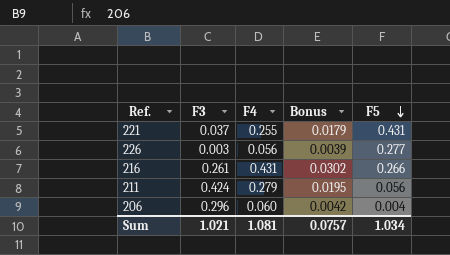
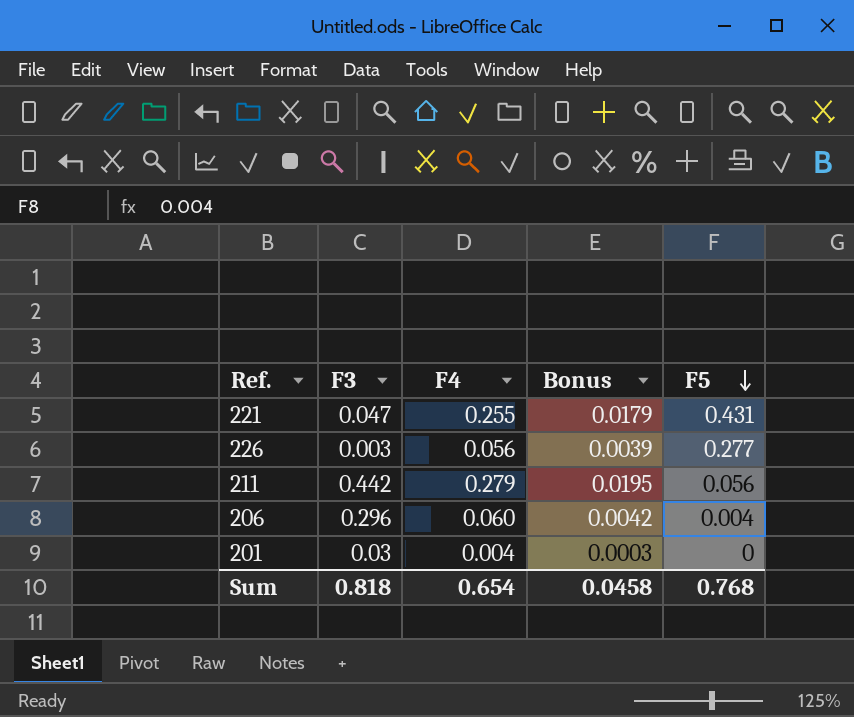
row 216: 0.261 | 0.431 | 0.0302 | 0.266 -> none
221 | F3: 0.037 -> 0.047
211 | F3: 0.424 -> 0.442
row 201: none -> 0.03 | 0.004 | 0.0003 | 0
Sum | F3: 1.021 -> 0.818
Sum | F4: 1.081 -> 0.654
Sum | Bonus: 0.0757 -> 0.0458
Sum | F5: 1.034 -> 0.768

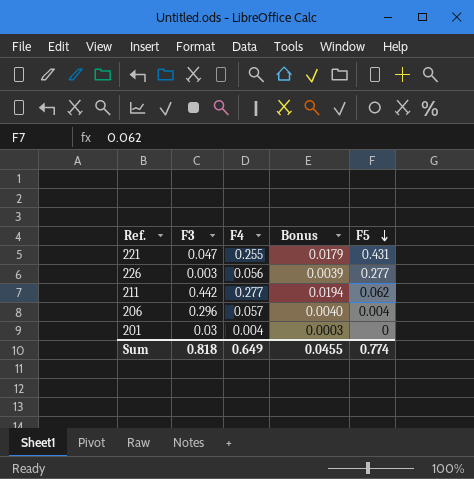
211 | F4: 0.279 -> 0.277
211 | Bonus: 0.0195 -> 0.0194
211 | F5: 0.056 -> 0.062
206 | F4: 0.060 -> 0.057
206 | Bonus: 0.0042 -> 0.0040
Sum | F4: 0.654 -> 0.649
Sum | Bonus: 0.0458 -> 0.0455
Sum | F5: 0.768 -> 0.774

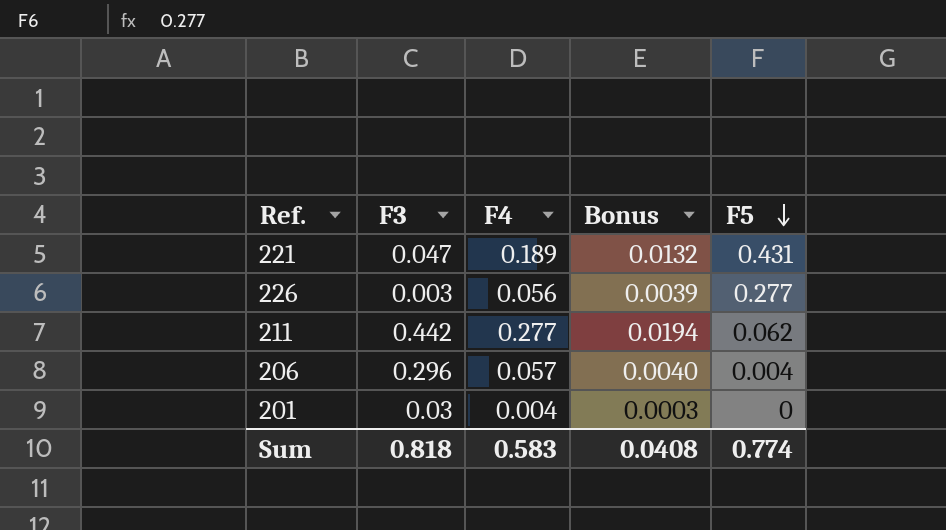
221 | F4: 0.255 -> 0.189
221 | Bonus: 0.0179 -> 0.0132
Sum | F4: 0.649 -> 0.583
Sum | Bonus: 0.0455 -> 0.0408

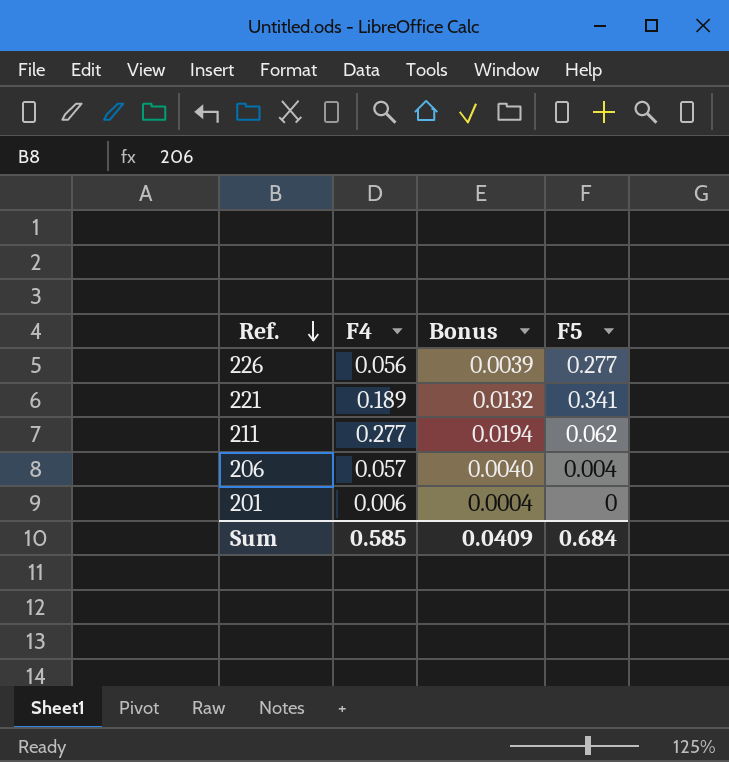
row order: F5 descending -> Ref. descending
column F3 | position: 2 -> none
221 | F5: 0.431 -> 0.341
201 | F4: 0.004 -> 0.006
201 | Bonus: 0.0003 -> 0.0004
Sum | F4: 0.583 -> 0.585
Sum | Bonus: 0.0408 -> 0.0409
Sum | F5: 0.774 -> 0.684

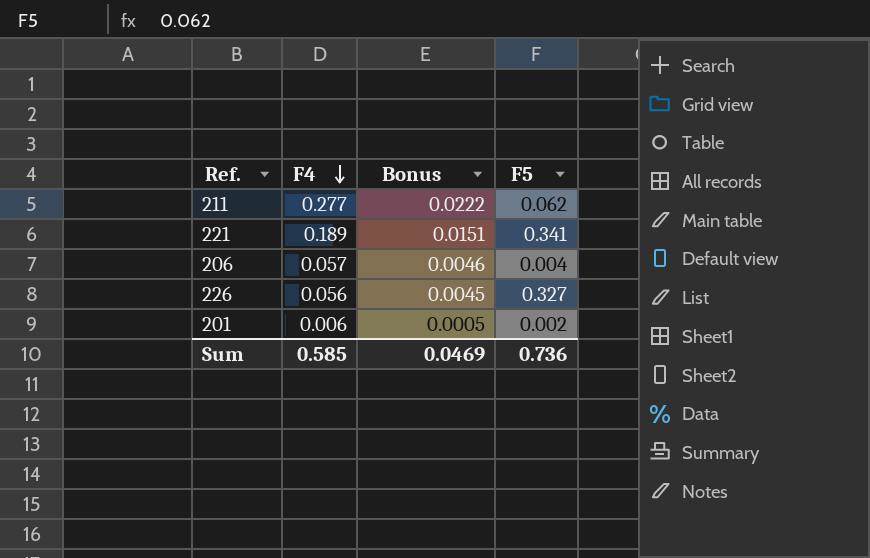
row order: Ref. descending -> F4 descending
column Bonus | formula: [F4] * 0.07 -> [F4] * 0.08
226 | F5: 0.277 -> 0.327
201 | F5: 0 -> 0.002
Sum | Bonus: 0.0409 -> 0.0469
Sum | F5: 0.684 -> 0.736

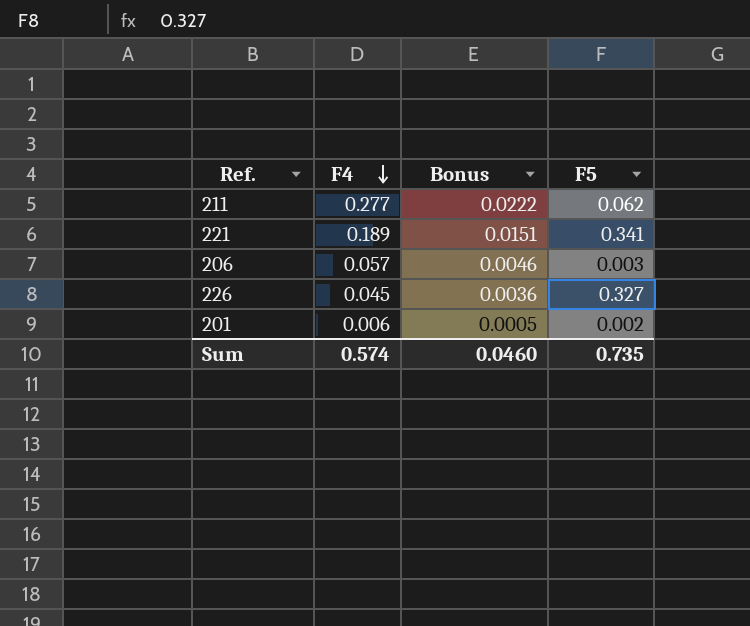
206 | F5: 0.004 -> 0.003
226 | F4: 0.056 -> 0.045
226 | Bonus: 0.0045 -> 0.0036
Sum | F4: 0.585 -> 0.574
Sum | Bonus: 0.0469 -> 0.0460
Sum | F5: 0.736 -> 0.735

